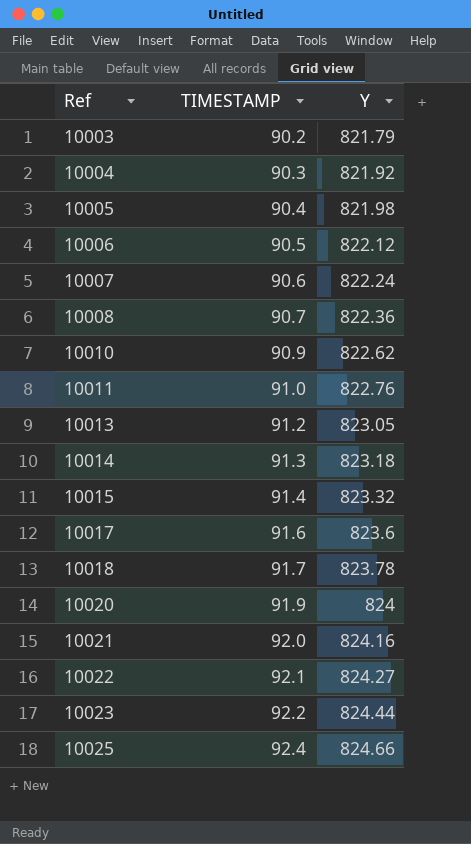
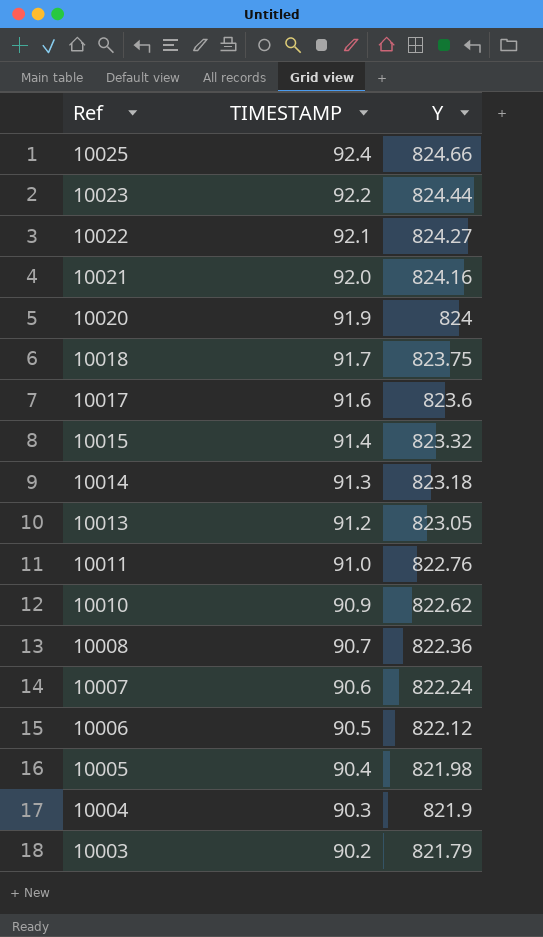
row order: Ref ascending -> Ref descending
10018 | Y: 823.78 -> 823.75
10004 | Y: 821.92 -> 821.9

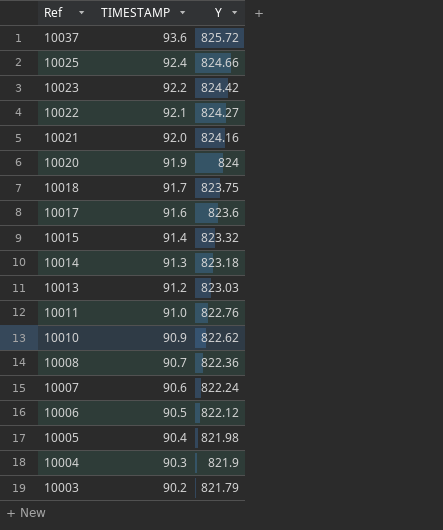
row 10037: none -> 93.6 | 825.72
10023 | Y: 824.44 -> 824.42
10013 | Y: 823.05 -> 823.03

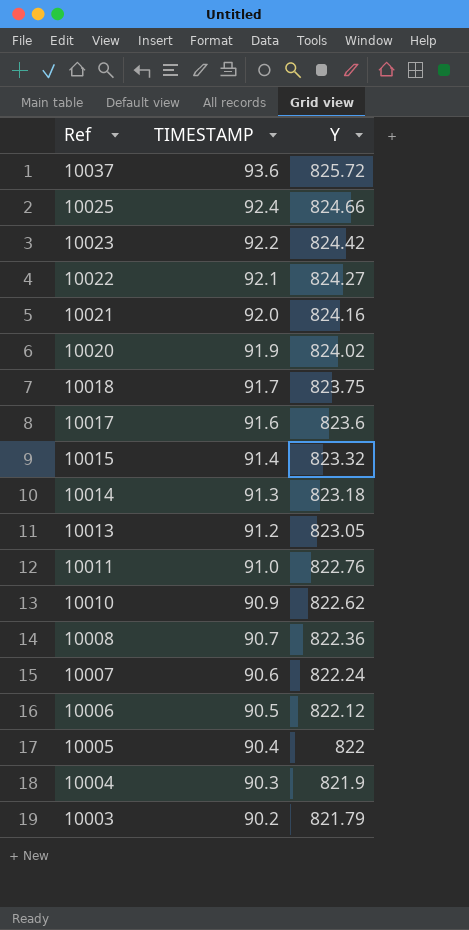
10020 | Y: 824 -> 824.02
10013 | Y: 823.03 -> 823.05
10005 | Y: 821.98 -> 822

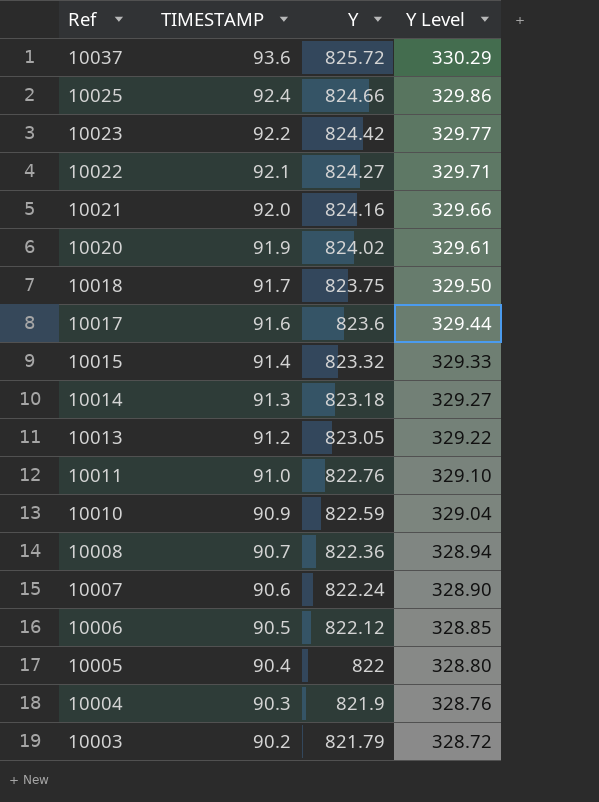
column Y Level | formula: none -> [Y] * 0.4
10010 | Y: 822.62 -> 822.59

